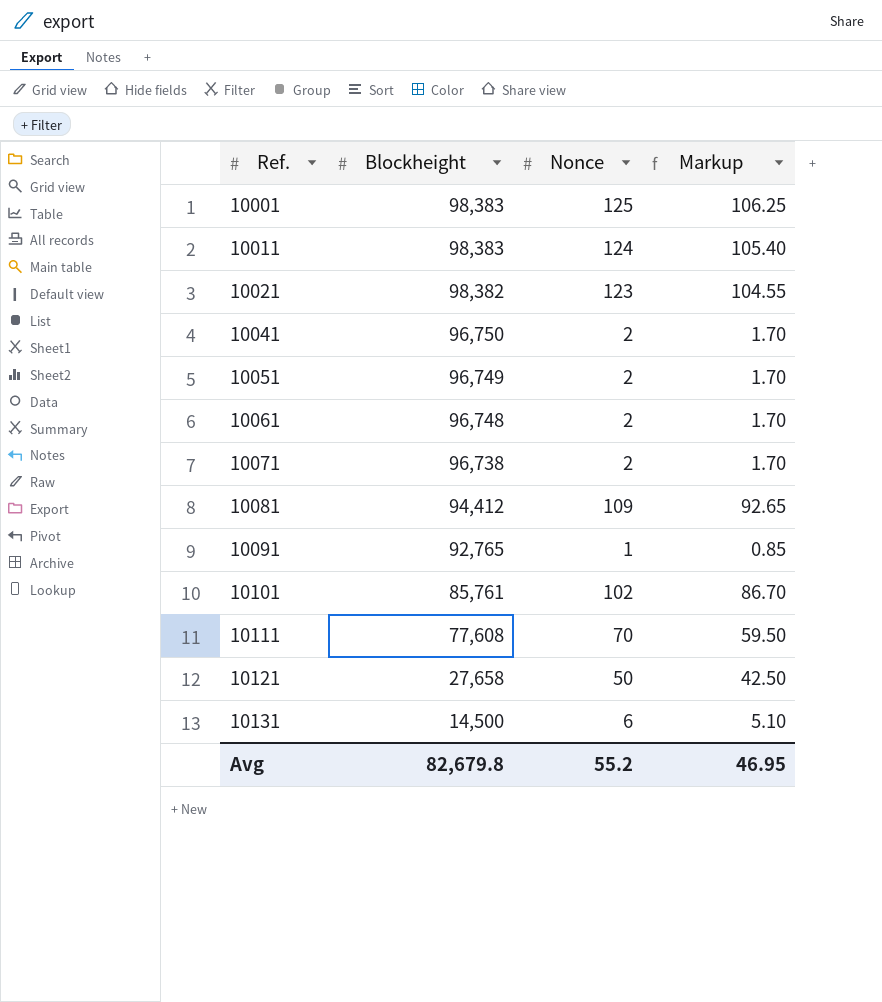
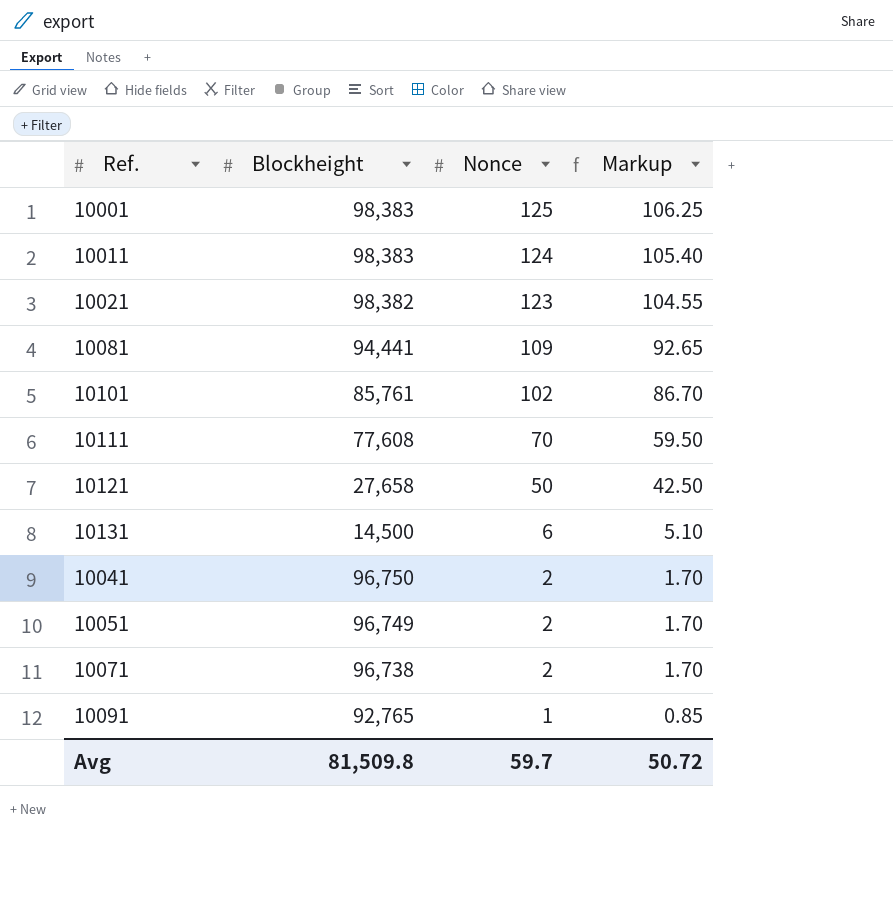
row order: Ref. ascending -> Nonce descending
row 10061: 96,748 | 2 | 1.70 -> none
10081 | Blockheight: 94,412 -> 94,441
Avg | Blockheight: 82,679.8 -> 81,509.8
Avg | Nonce: 55.2 -> 59.7
Avg | Markup: 46.95 -> 50.72

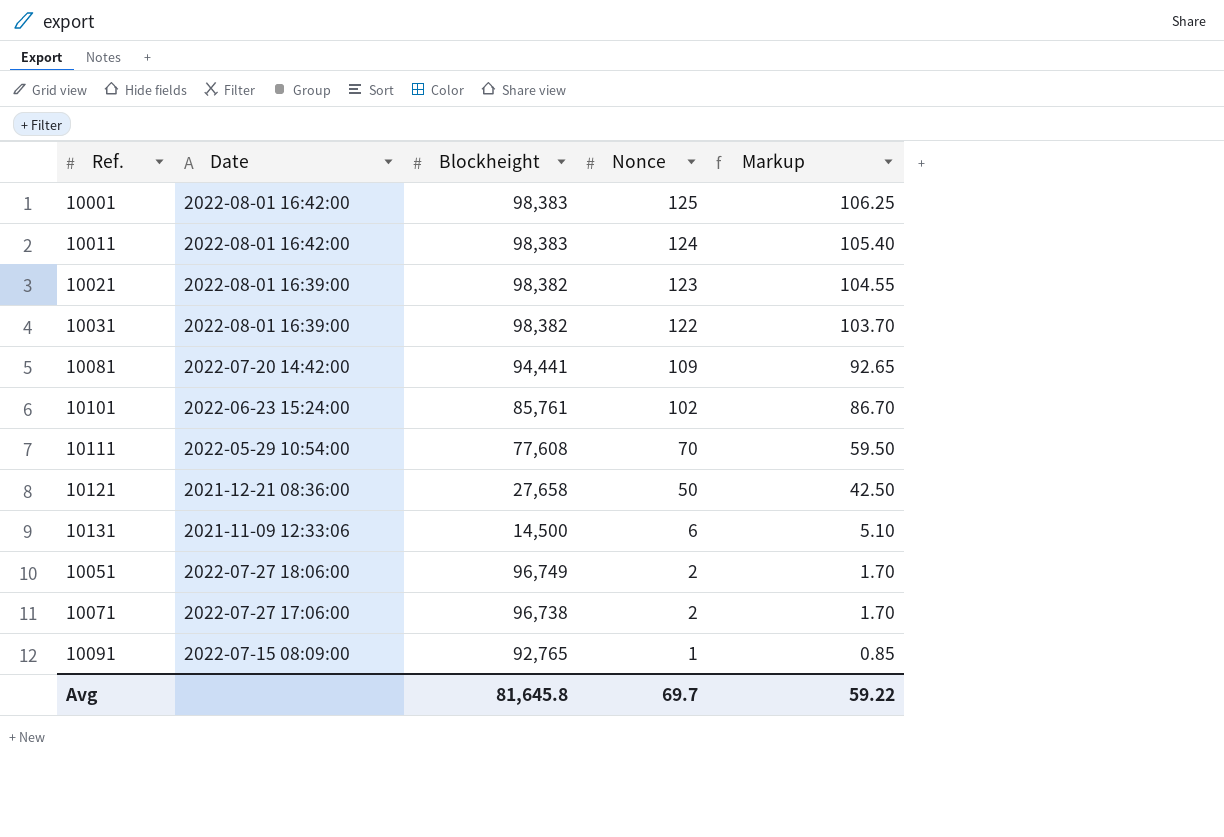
column Date | position: none -> 2
row 10041: 96,750 | 2 | 1.70 -> none
row 10031: none -> 2022-08-01 16:39:00 | 98,382 | 122 | 103.70
Avg | Blockheight: 81,509.8 -> 81,645.8
Avg | Nonce: 59.7 -> 69.7
Avg | Markup: 50.72 -> 59.22

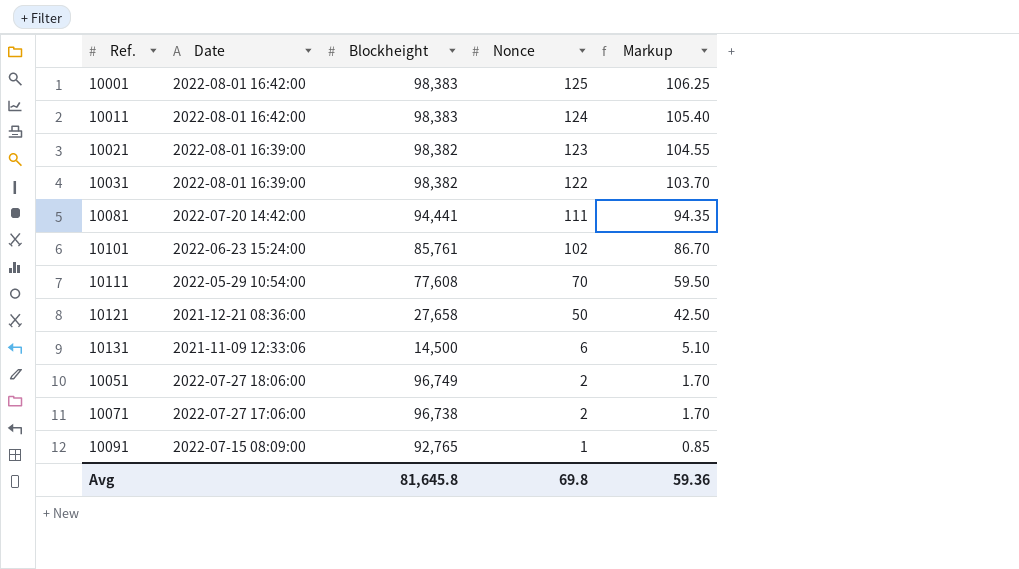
10081 | Nonce: 109 -> 111
10081 | Markup: 92.65 -> 94.35
Avg | Nonce: 69.7 -> 69.8
Avg | Markup: 59.22 -> 59.36

